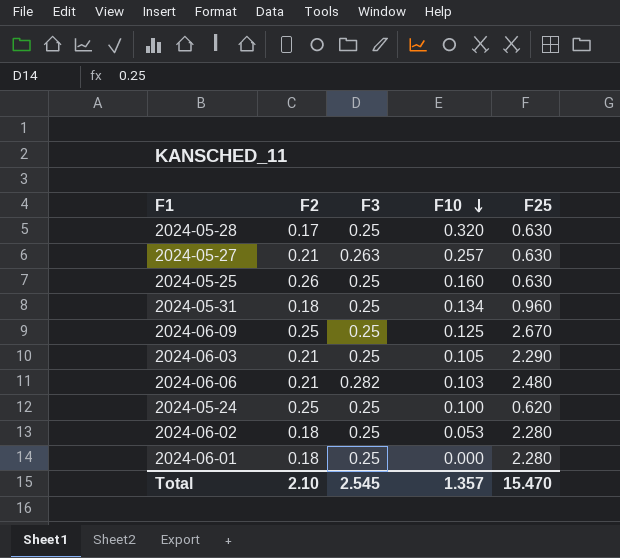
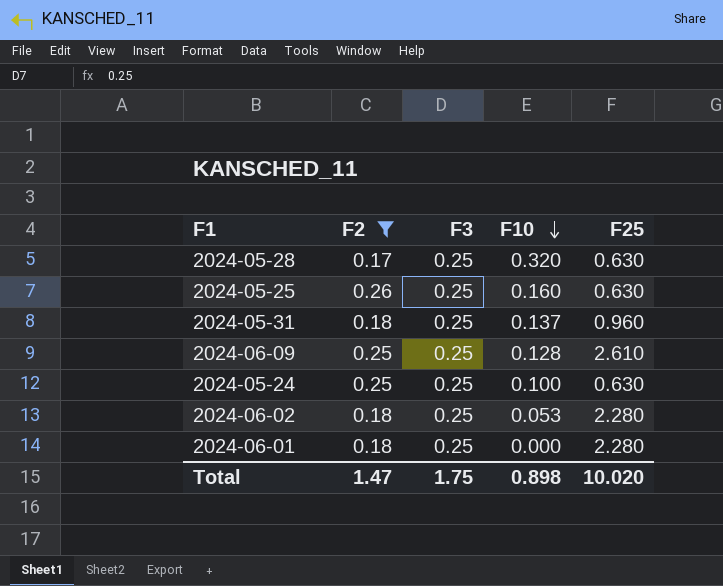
filter: none -> F2 != 0.21
2024-05-31 | F10: 0.134 -> 0.137
2024-06-09 | F10: 0.125 -> 0.128
2024-06-09 | F25: 2.670 -> 2.610
2024-05-24 | F25: 0.620 -> 0.630
Total | F2: 2.10 -> 1.47
Total | F3: 2.545 -> 1.75
Total | F10: 1.357 -> 0.898
Total | F25: 15.470 -> 10.020

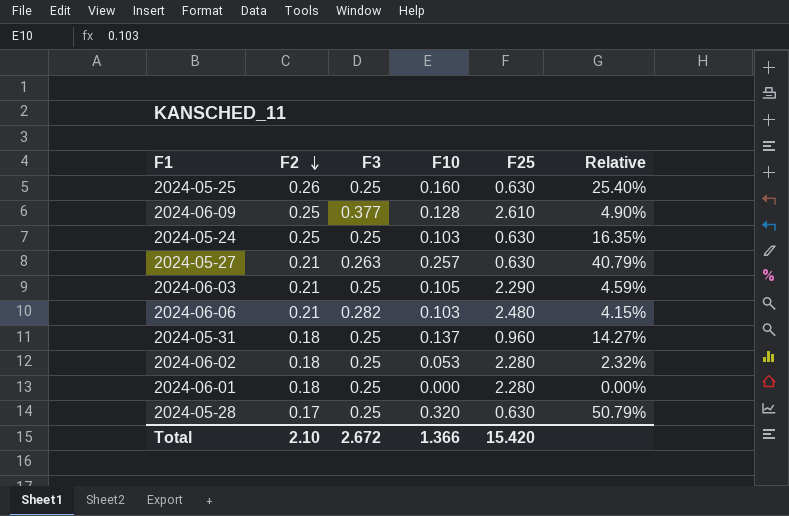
filter: F2 != 0.21 -> none
row order: F10 descending -> F2 descending
column Relative | formula: none -> [F10] / [F25]
2024-06-09 | F3: 0.25 -> 0.377
2024-05-24 | F10: 0.100 -> 0.103
Total | F2: 1.47 -> 2.10
Total | F3: 1.75 -> 2.672
Total | F10: 0.898 -> 1.366
Total | F25: 10.020 -> 15.420

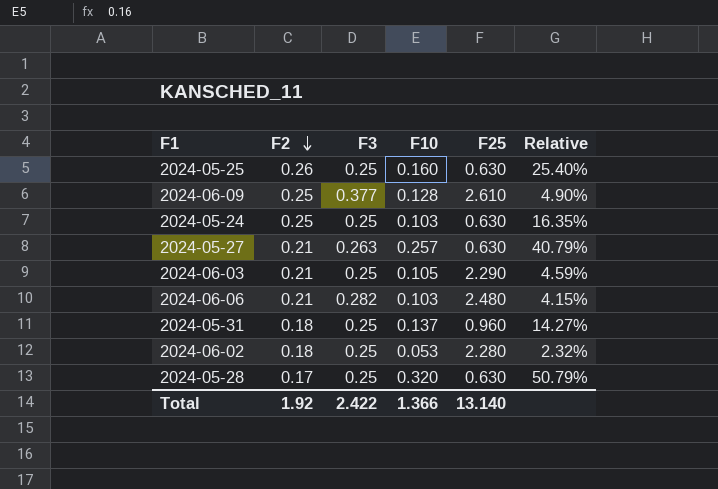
row 2024-06-01: 0.18 | 0.25 | 0.000 | 2.280 | 0.00% -> none
Total | F2: 2.10 -> 1.92
Total | F3: 2.672 -> 2.422
Total | F25: 15.420 -> 13.140

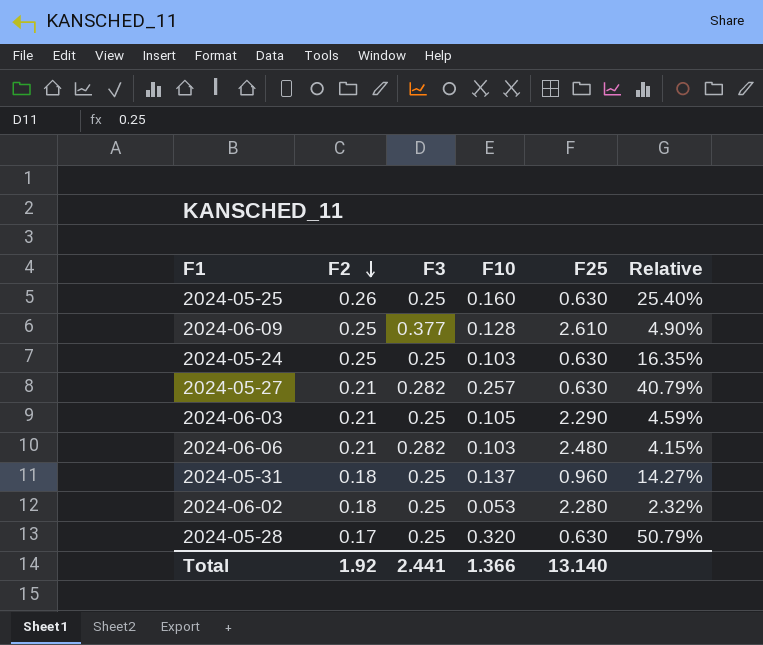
2024-05-27 | F3: 0.263 -> 0.282
Total | F3: 2.422 -> 2.441

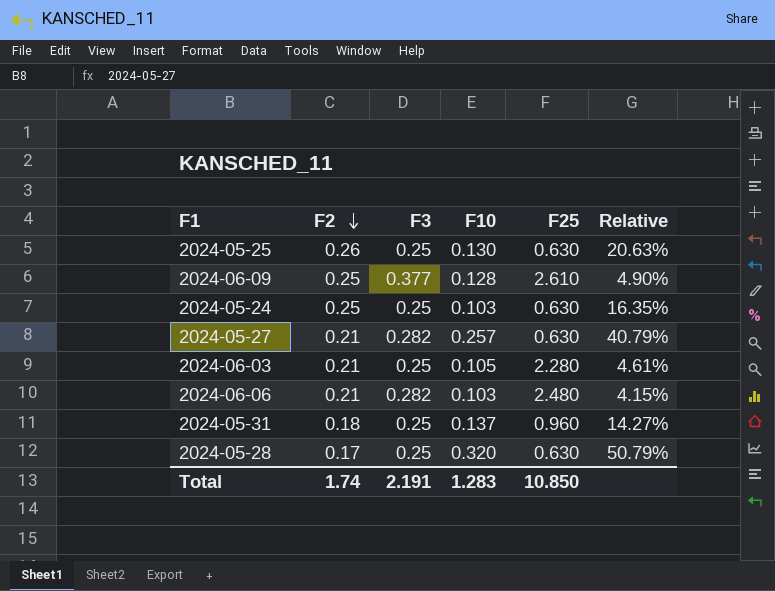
row 2024-06-02: 0.18 | 0.25 | 0.053 | 2.280 | 2.32% -> none
2024-05-25 | F10: 0.160 -> 0.130
2024-05-25 | Relative: 25.40% -> 20.63%
2024-06-03 | F25: 2.290 -> 2.280
2024-06-03 | Relative: 4.59% -> 4.61%
Total | F2: 1.92 -> 1.74
Total | F3: 2.441 -> 2.191
Total | F10: 1.366 -> 1.283
Total | F25: 13.140 -> 10.850

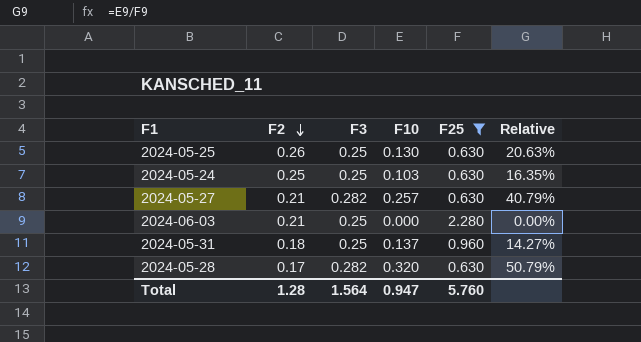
filter: none -> F25 <= 2.280
2024-06-03 | F10: 0.105 -> 0.000
2024-06-03 | Relative: 4.61% -> 0.00%
2024-05-28 | F3: 0.25 -> 0.282
Total | F2: 1.74 -> 1.28
Total | F3: 2.191 -> 1.564
Total | F10: 1.283 -> 0.947
Total | F25: 10.850 -> 5.760

